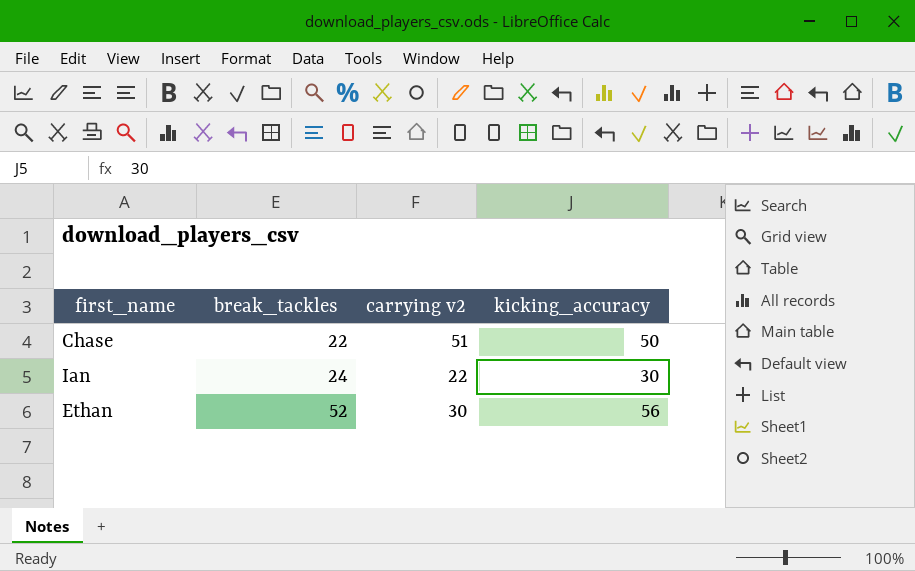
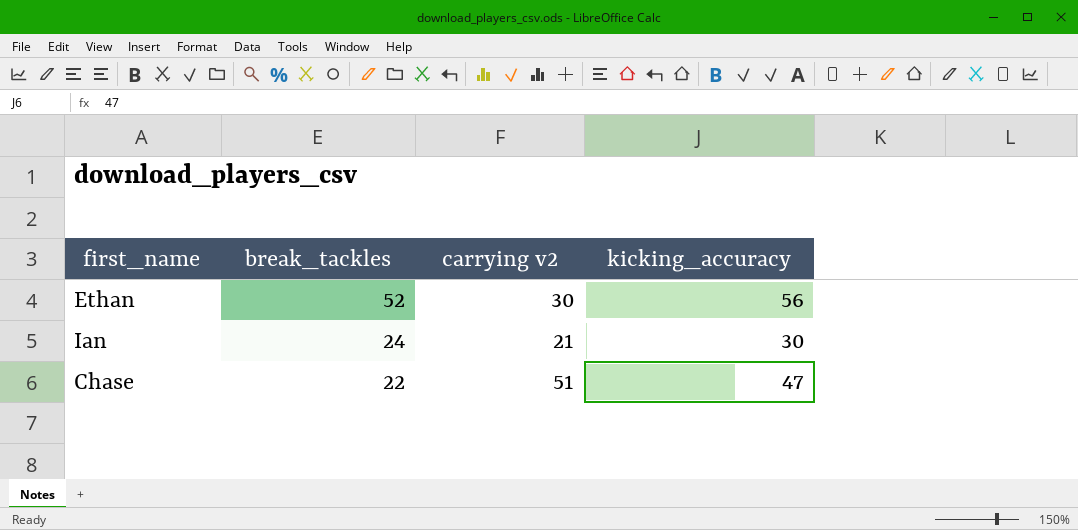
row order: break_tackles ascending -> break_tackles descending
Ian | carrying v2: 22 -> 21
Chase | kicking_accuracy: 50 -> 47

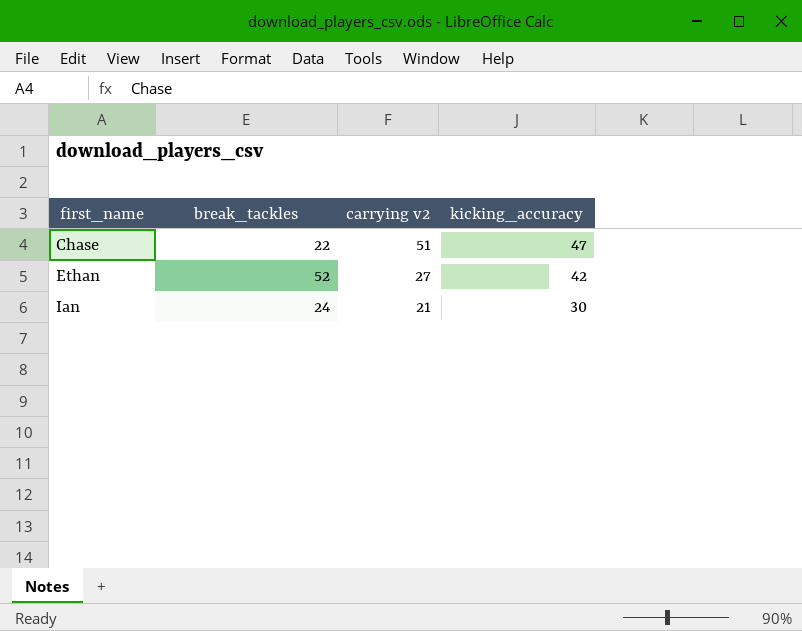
row order: break_tackles descending -> first_name ascending
Ethan | carrying v2: 30 -> 27
Ethan | kicking_accuracy: 56 -> 42

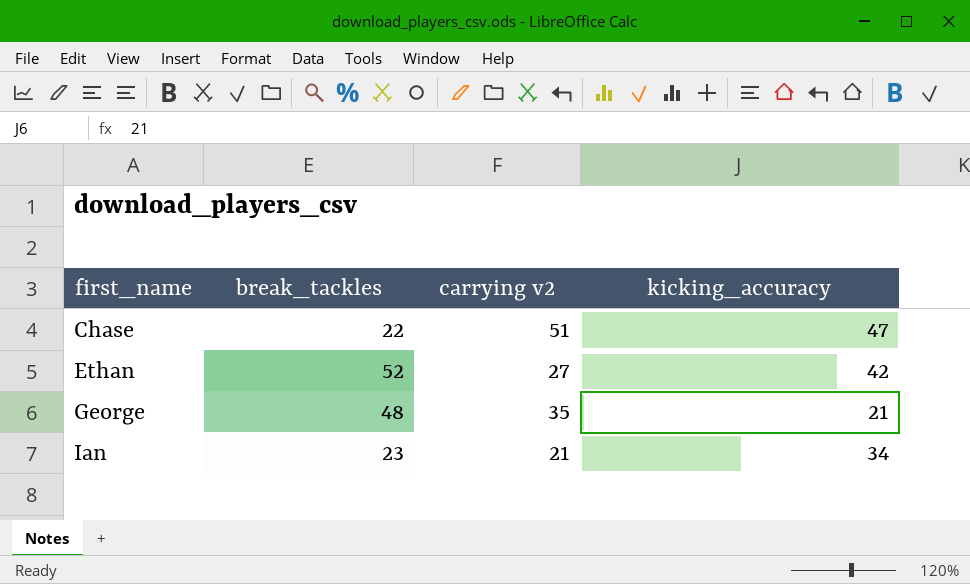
row George: none -> 48 | 35 | 21
Ian | break_tackles: 24 -> 23
Ian | kicking_accuracy: 30 -> 34

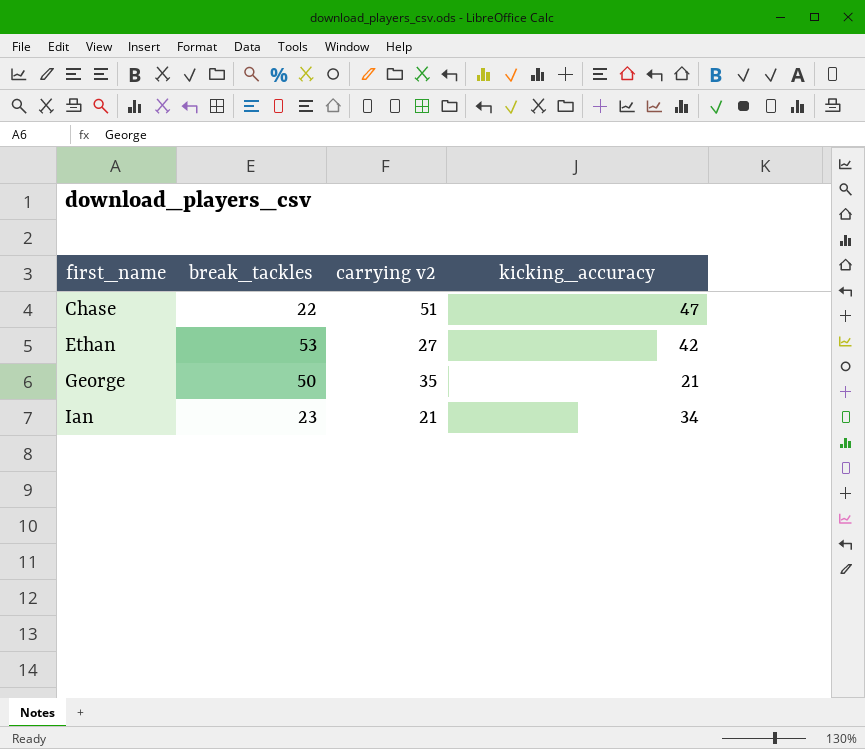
Ethan | break_tackles: 52 -> 53
George | break_tackles: 48 -> 50

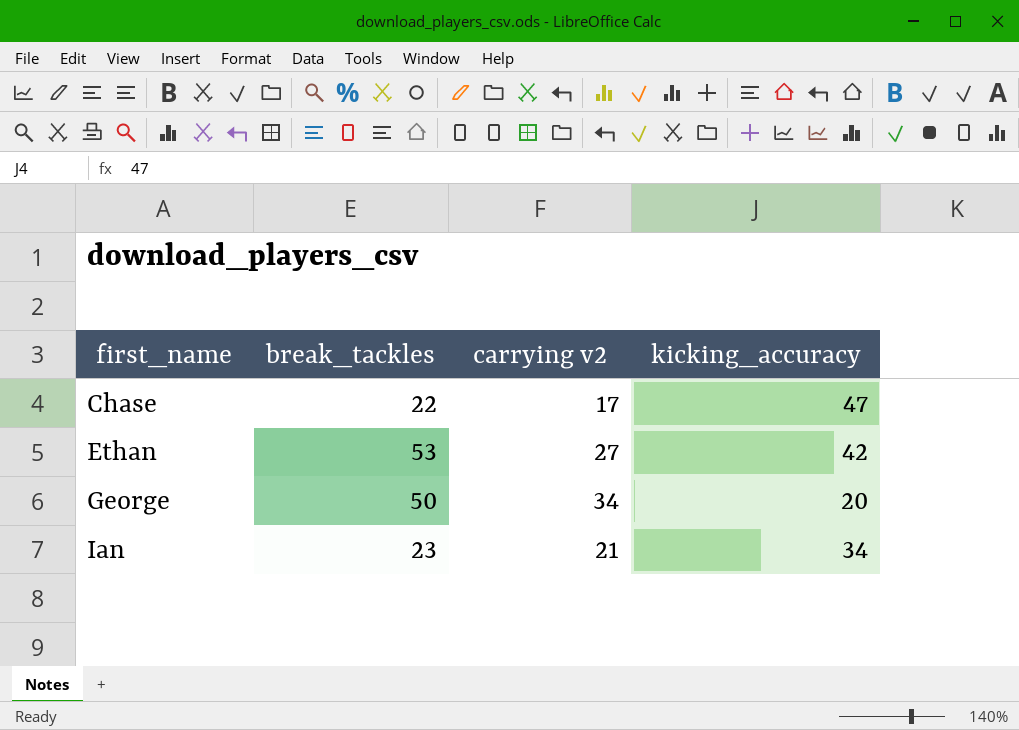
Chase | carrying v2: 51 -> 17
George | carrying v2: 35 -> 34
George | kicking_accuracy: 21 -> 20

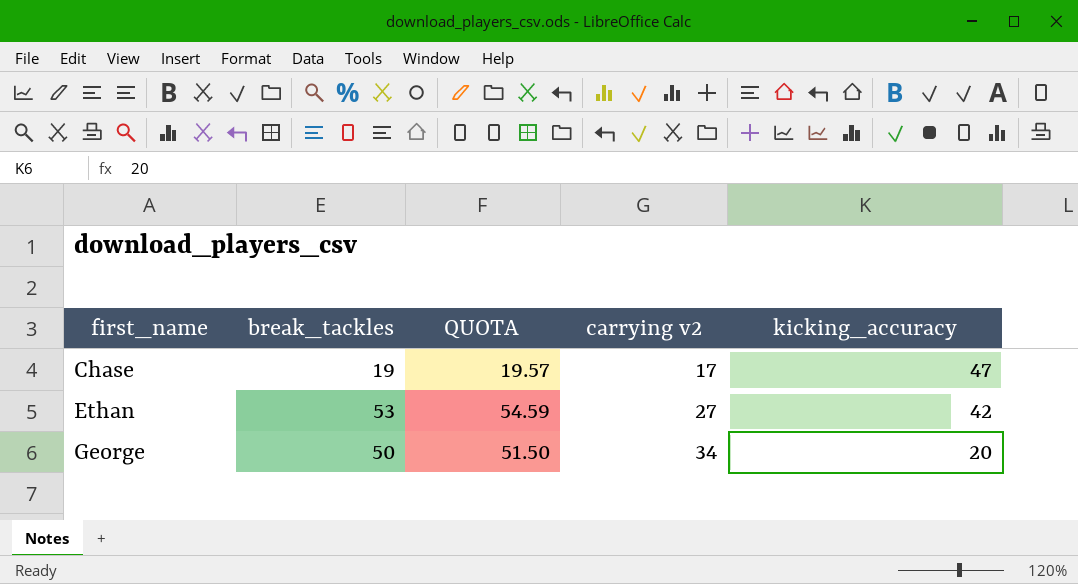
column QUOTA | formula: none -> [break_tackles] * 1.03
row Ian: 23 | 21 | 34 -> none
Chase | break_tackles: 22 -> 19

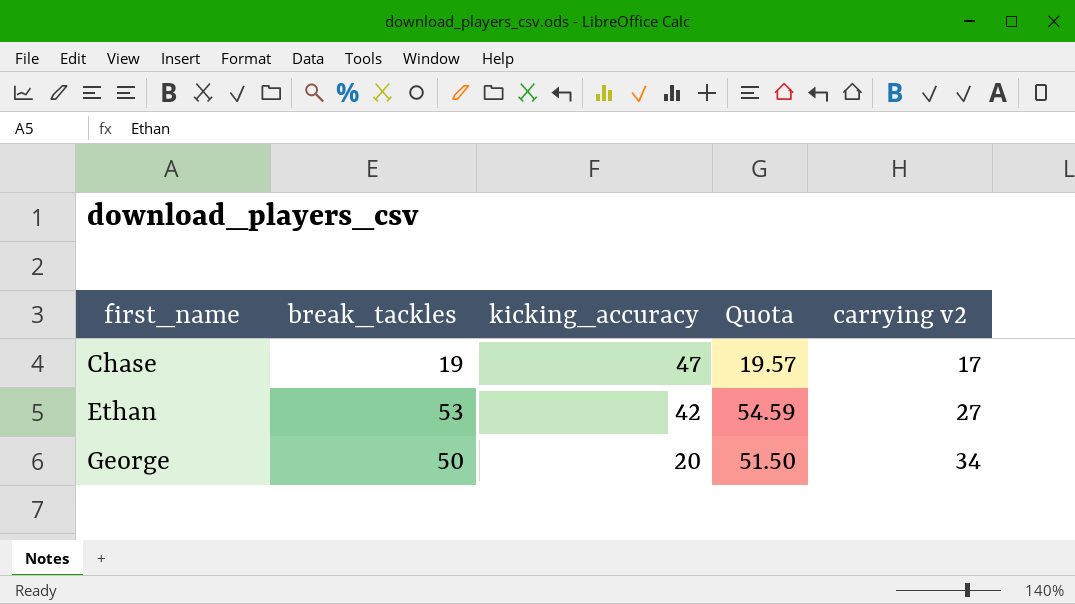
column kicking_accuracy | position: 5 -> 3
column name: QUOTA -> Quota

